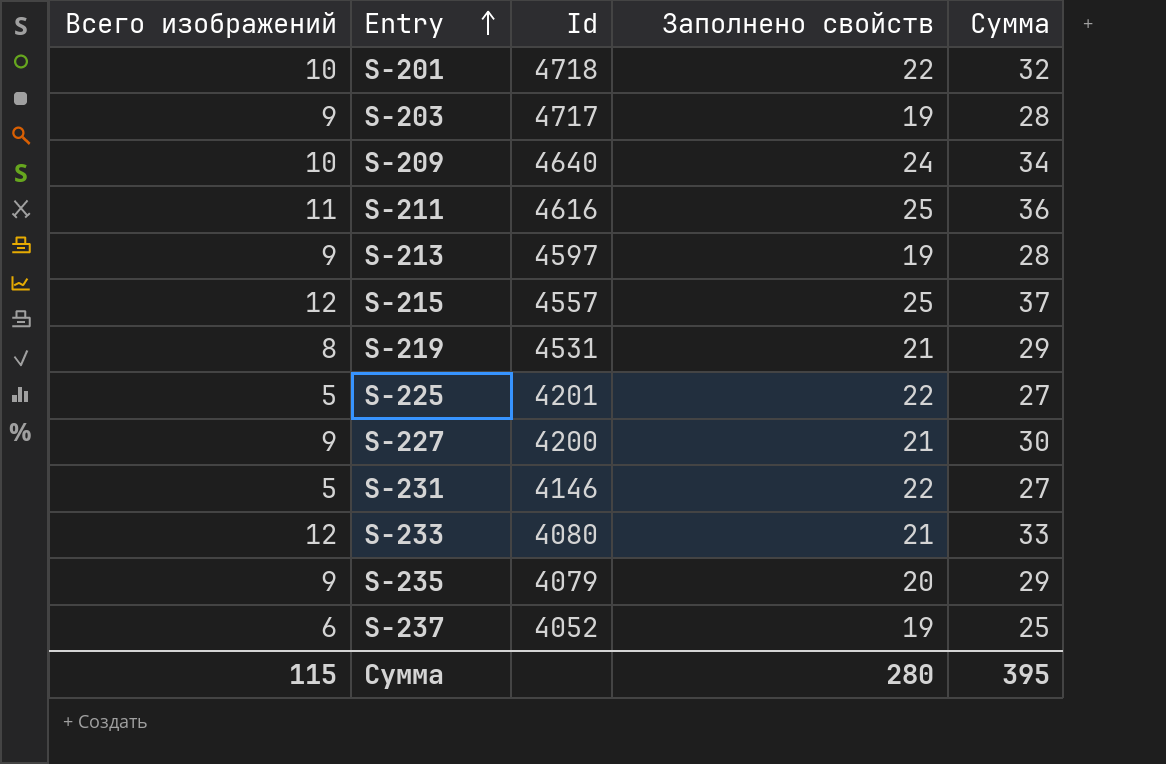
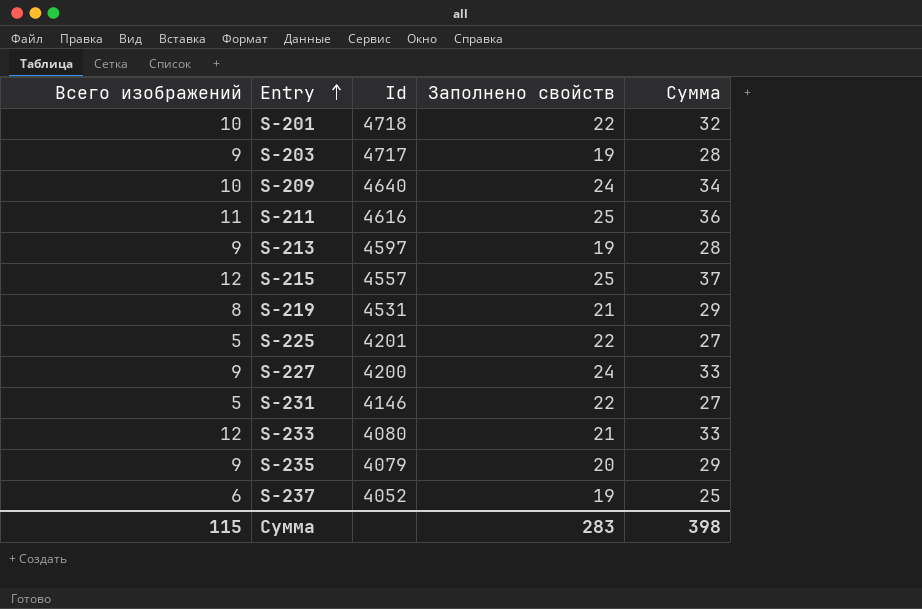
S-227 | Заполнено свойств: 21 -> 24
S-227 | Сумма: 30 -> 33
Сумма | Заполнено свойств: 280 -> 283
Сумма | Сумма: 395 -> 398

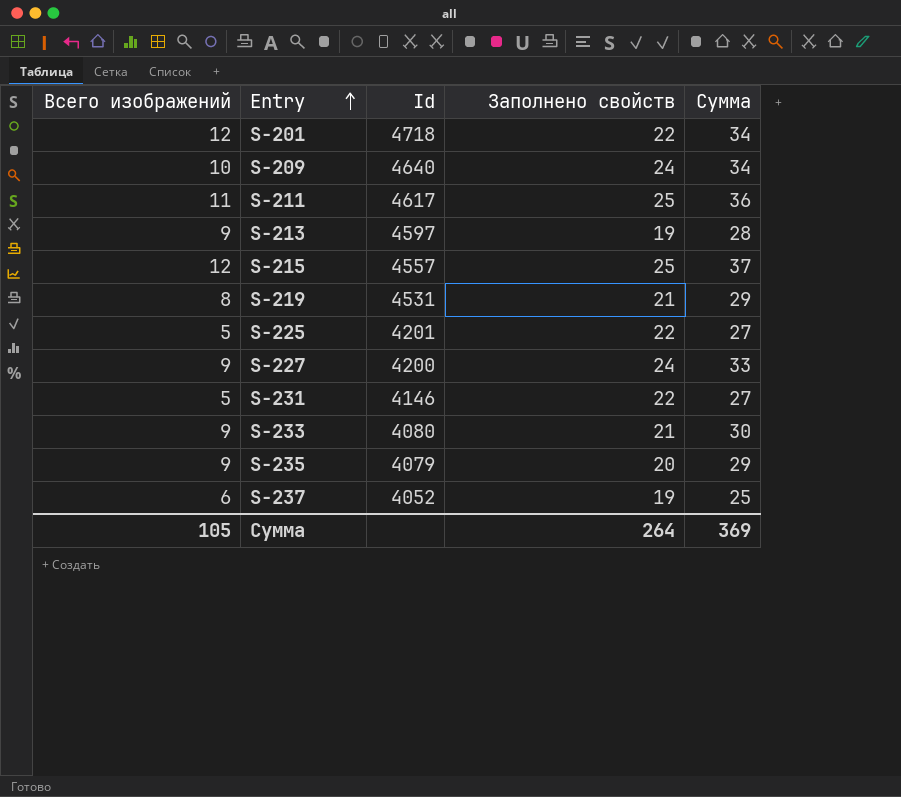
row S-203: 9 | 4717 | 19 | 28 -> none
S-201 | Всего изображений: 10 -> 12
S-201 | Сумма: 32 -> 34
S-211 | Id: 4616 -> 4617
S-233 | Всего изображений: 12 -> 9
S-233 | Сумма: 33 -> 30
Сумма | Всего изображений: 115 -> 105
Сумма | Заполнено свойств: 283 -> 264
Сумма | Сумма: 398 -> 369

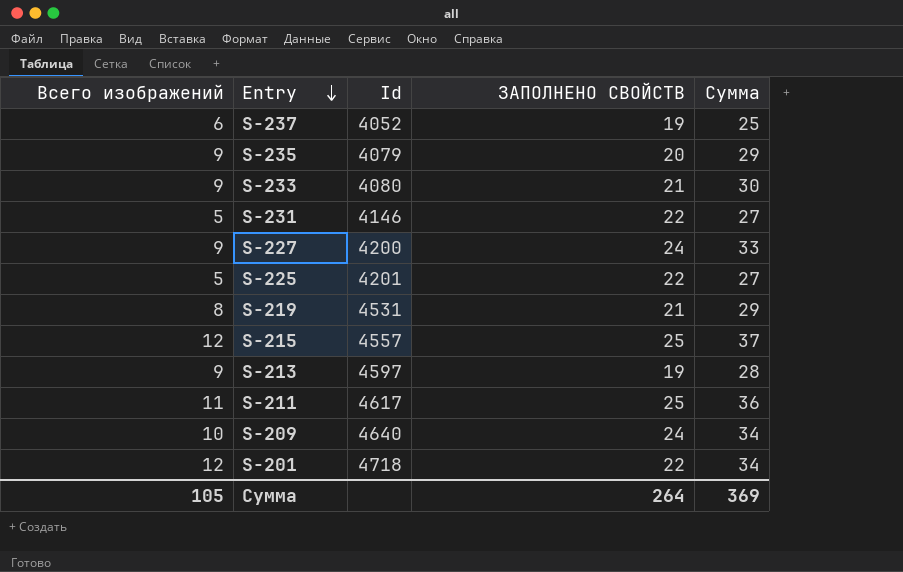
row order: Entry ascending -> Entry descending
column name: Заполнено свойств -> ЗАПОЛНЕНО СВОЙСТВ

